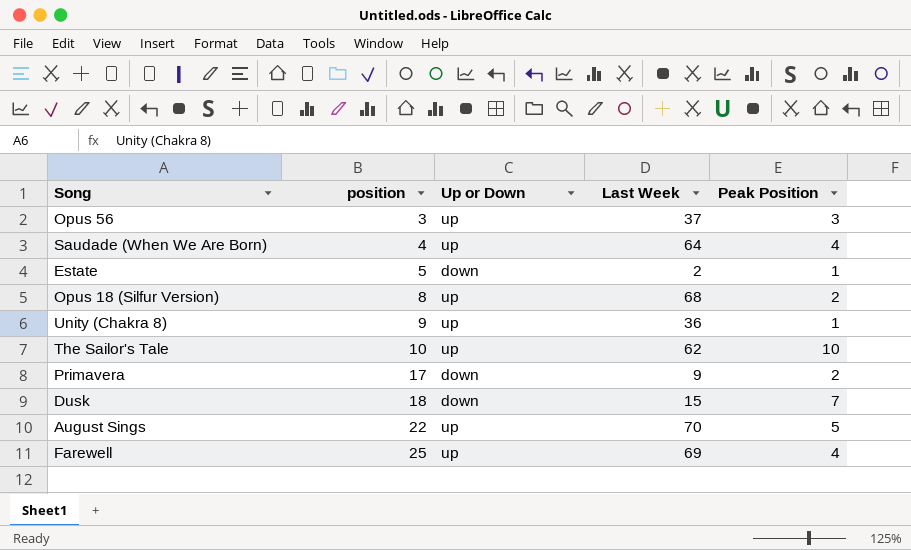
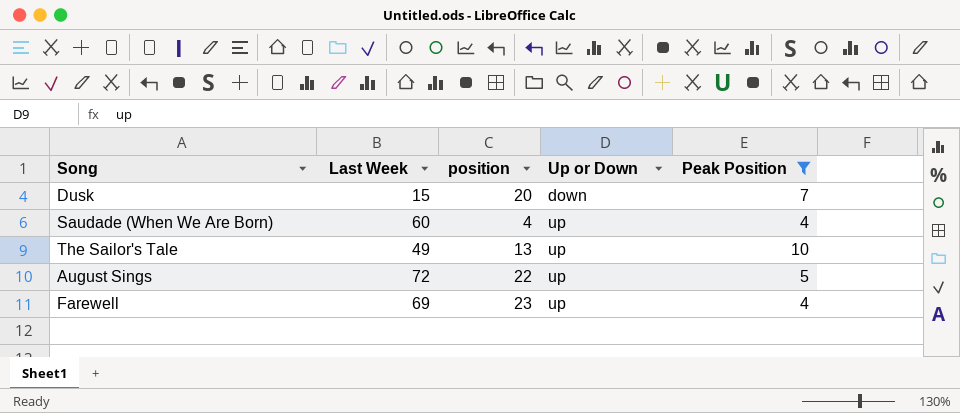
filter: none -> Peak Position >= 4
row order: position ascending -> Up or Down ascending
column Last Week | position: 4 -> 2
Dusk | position: 18 -> 20
Saudade (When We Are Born) | Last Week: 64 -> 60
The Sailor's Tale | Last Week: 62 -> 49
The Sailor's Tale | position: 10 -> 13
August Sings | Last Week: 70 -> 72
Farewell | position: 25 -> 23

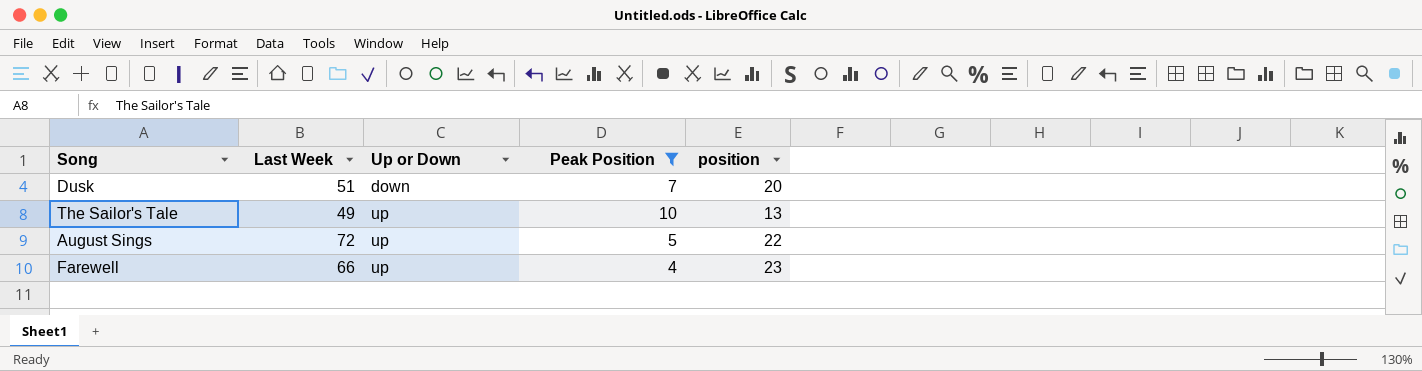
column position | position: 3 -> 5
row Saudade (When We Are Born): 60 | 4 | up | 4 -> none
Dusk | Last Week: 15 -> 51
Farewell | Last Week: 69 -> 66

